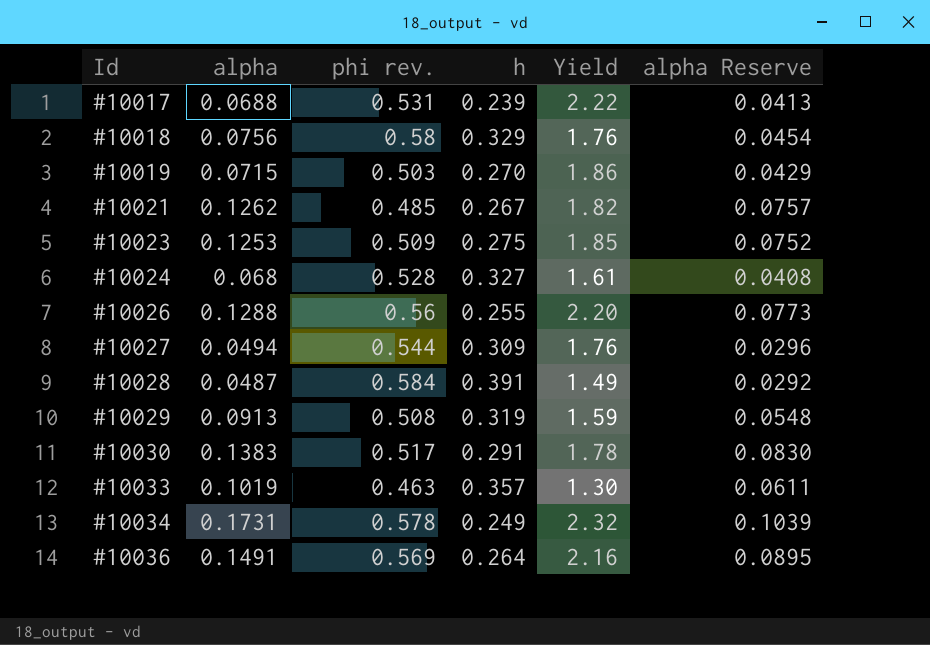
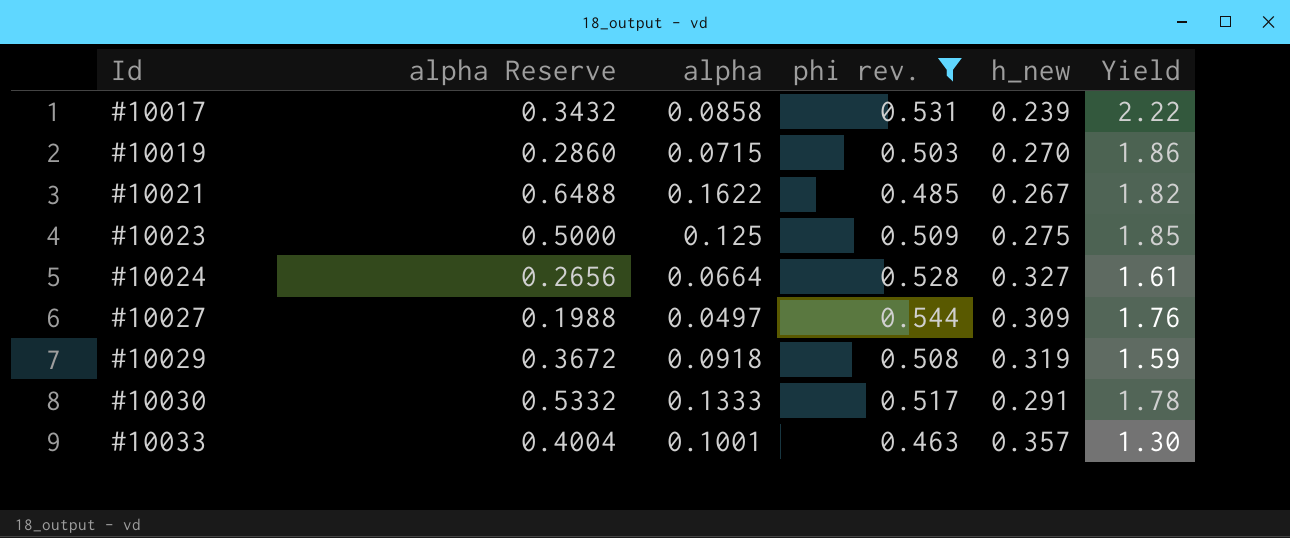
filter: none -> phi rev. <= 0.544
column alpha Reserve | formula: [alpha] * 0.6 -> [alpha] * 4
column alpha Reserve | position: 6 -> 2
column name: h -> h_new
#10017 | alpha: 0.0688 -> 0.0858
#10021 | alpha: 0.1262 -> 0.1622
#10023 | alpha: 0.1253 -> 0.125
#10024 | alpha: 0.068 -> 0.0664
#10027 | alpha: 0.0494 -> 0.0497
#10029 | alpha: 0.0913 -> 0.0918
#10030 | alpha: 0.1383 -> 0.1333
#10033 | alpha: 0.1019 -> 0.1001

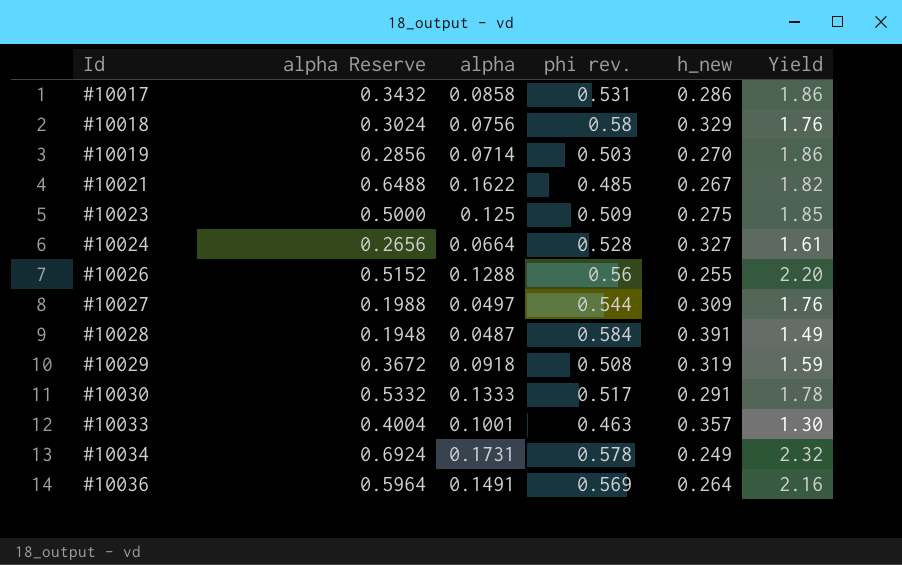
filter: phi rev. <= 0.544 -> none
#10017 | h_new: 0.239 -> 0.286
#10017 | Yield: 2.22 -> 1.86
#10019 | alpha Reserve: 0.2860 -> 0.2856
#10019 | alpha: 0.0715 -> 0.0714

